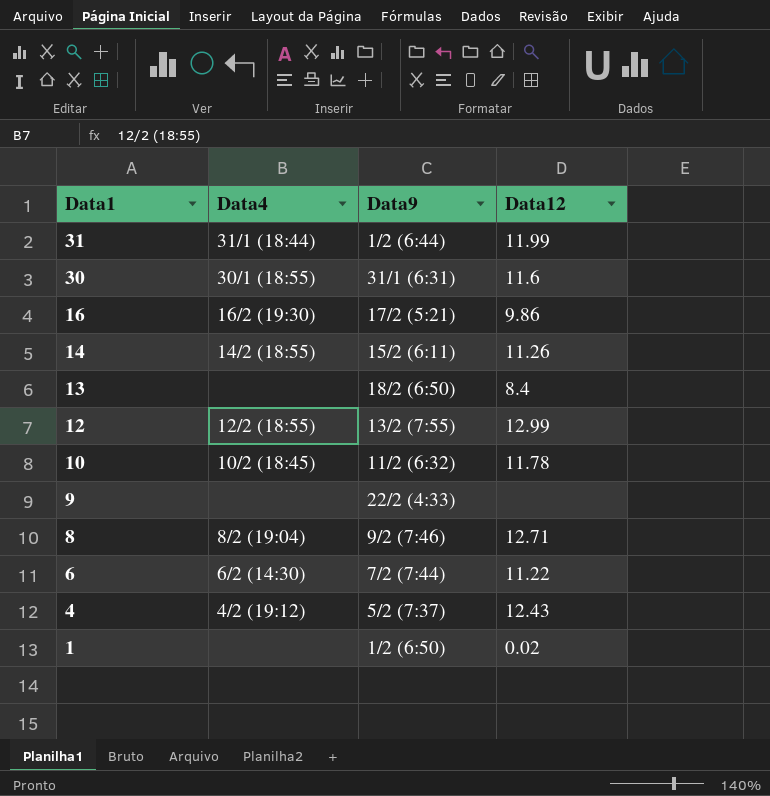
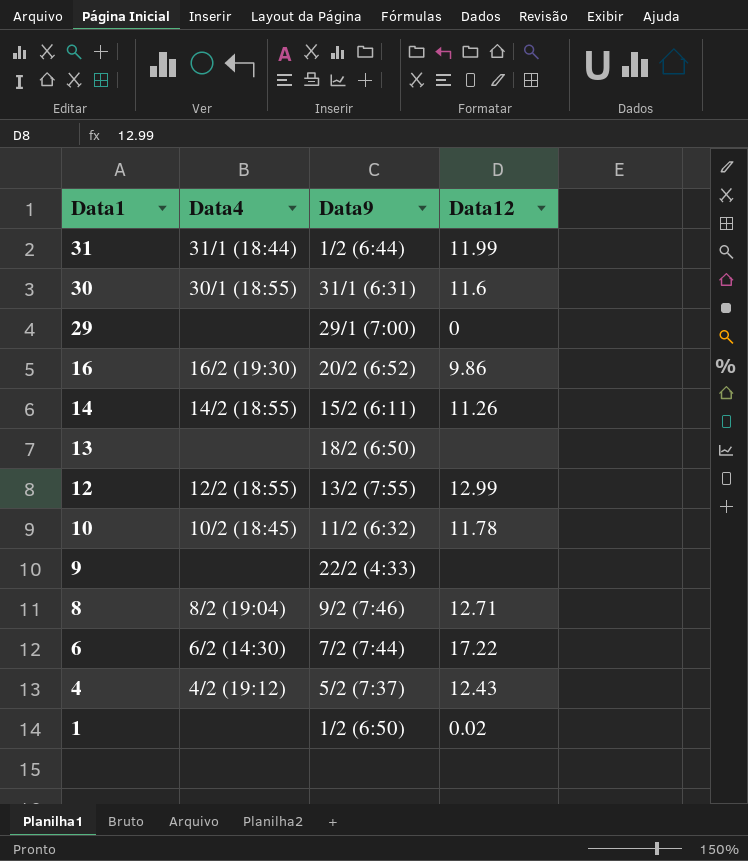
row 29: none -> none | 29/1 (7:00) | 0
16 | Data9: 17/2 (5:21) -> 20/2 (6:52)
13 | Data12: 8.4 -> none
6 | Data12: 11.22 -> 17.22

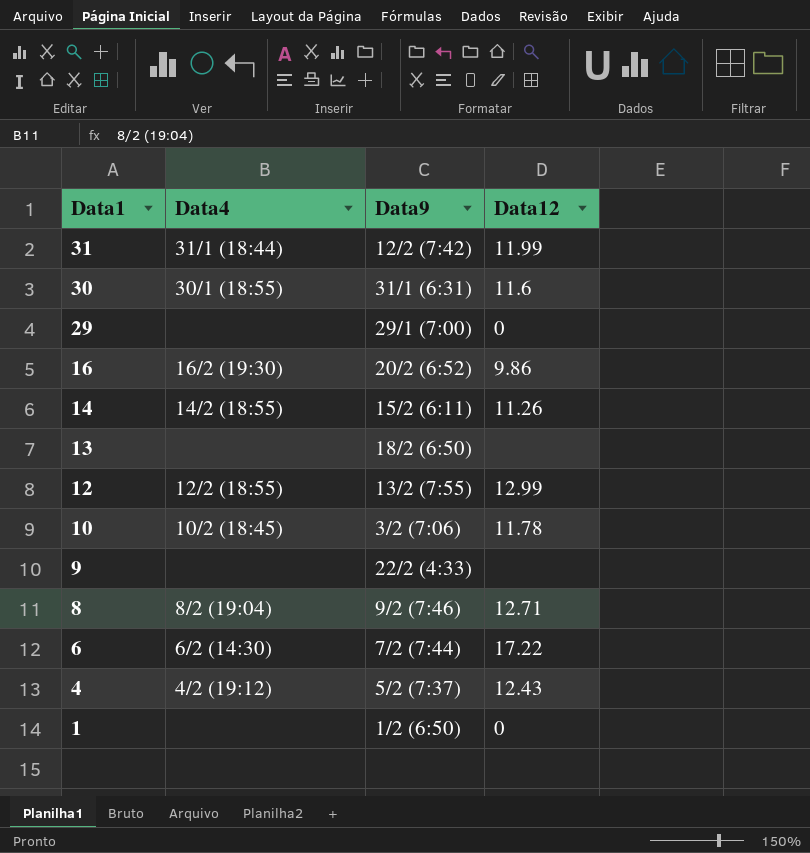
31 | Data9: 1/2 (6:44) -> 12/2 (7:42)
10 | Data9: 11/2 (6:32) -> 3/2 (7:06)
1 | Data12: 0.02 -> 0

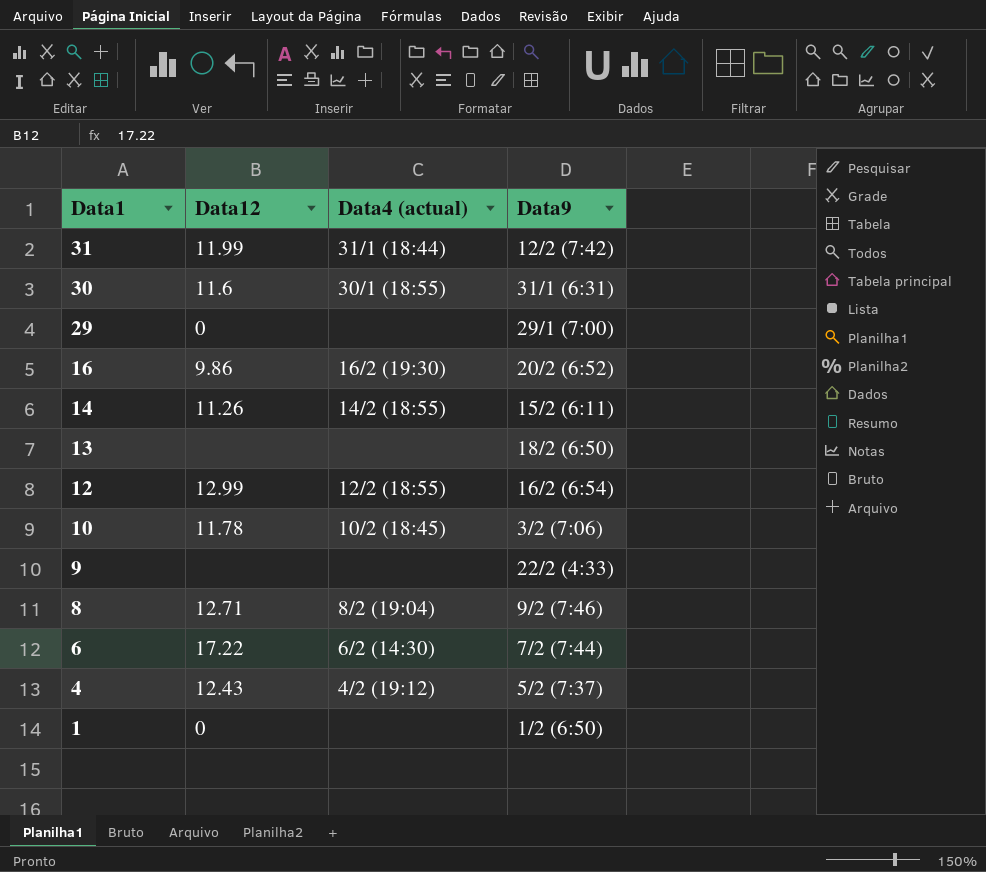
column Data12 | position: 4 -> 2
column name: Data4 -> Data4 (actual)
12 | Data9: 13/2 (7:55) -> 16/2 (6:54)

